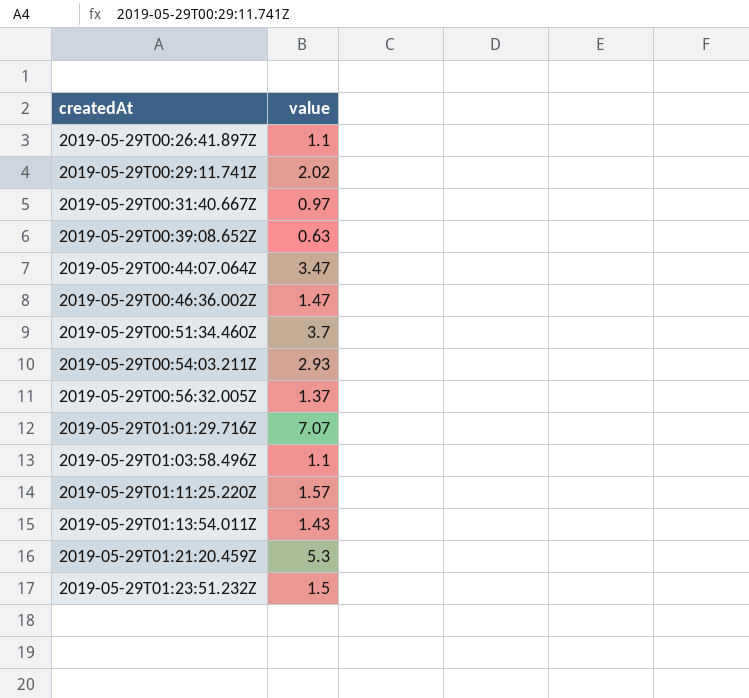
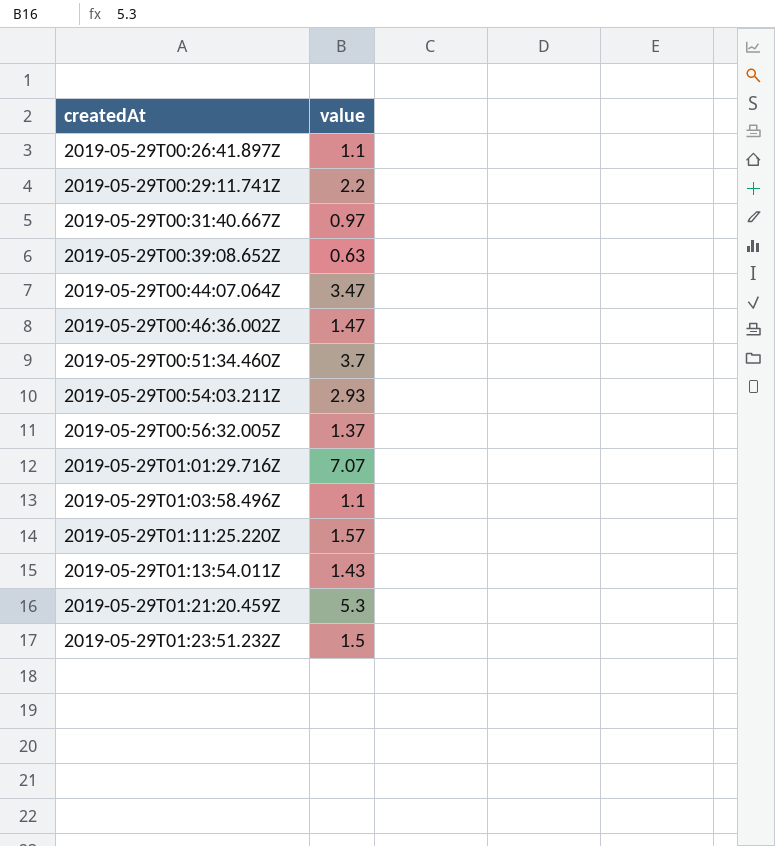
2019-05-29T00:29:11.741Z | value: 2.02 -> 2.2

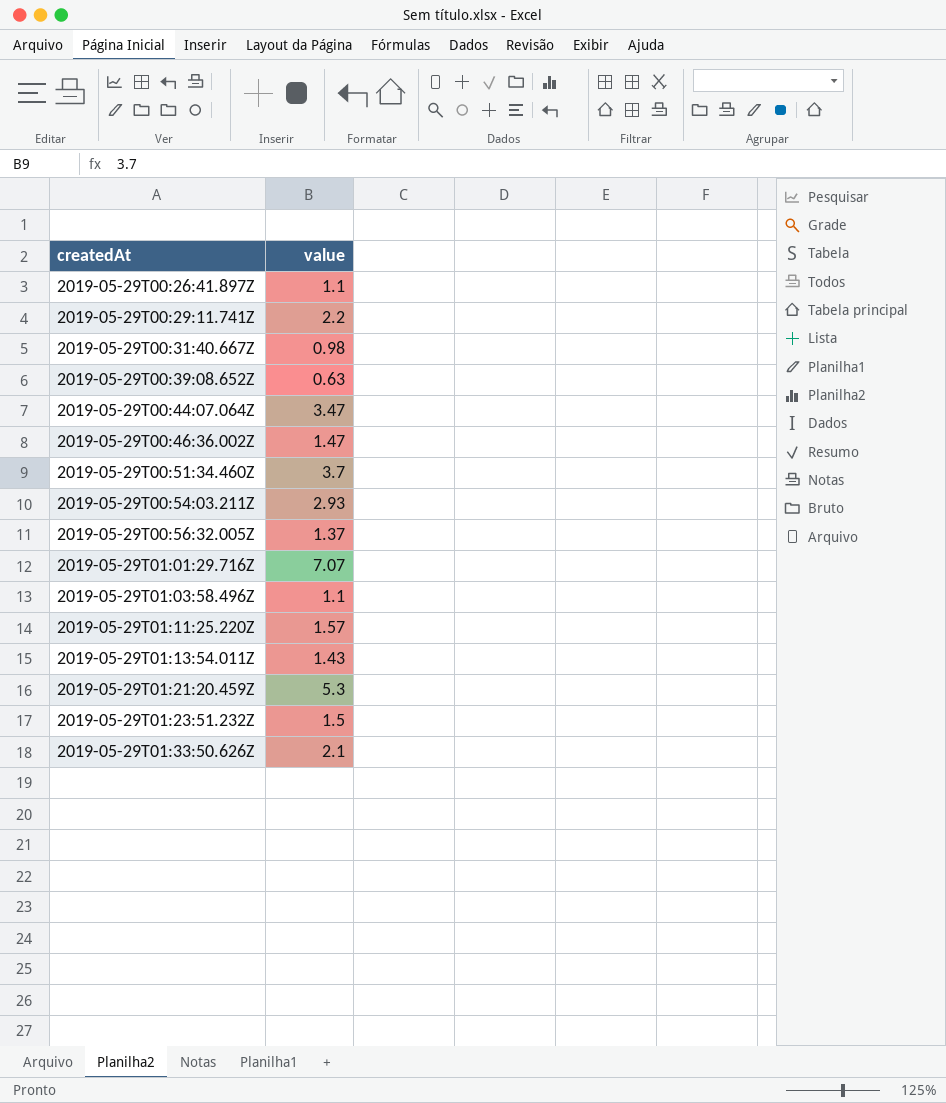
2019-05-29T00:31:40.667Z | value: 0.97 -> 0.98
row 2019-05-29T01:33:50.626Z: none -> 2.1

